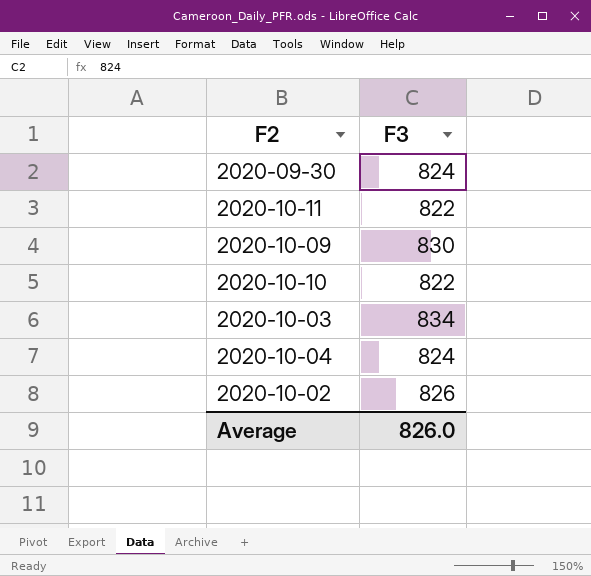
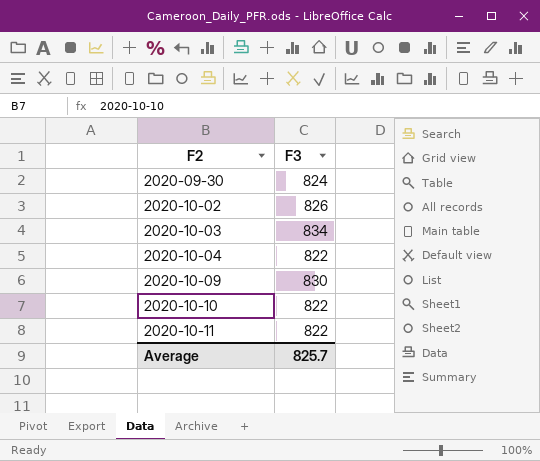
row order: none -> F2 ascending
2020-10-04 | F3: 824 -> 822
Average | F3: 826.0 -> 825.7

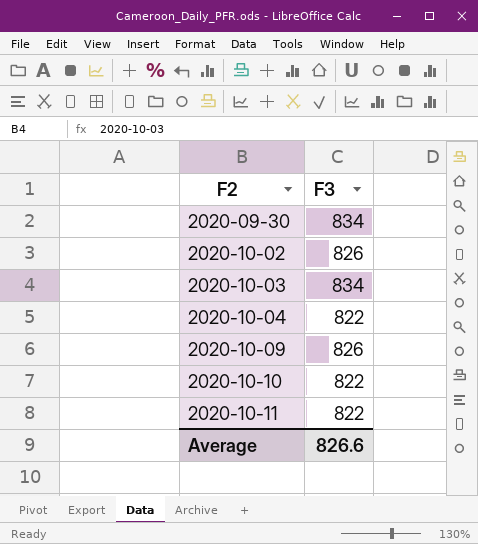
2020-09-30 | F3: 824 -> 834
2020-10-09 | F3: 830 -> 826
Average | F3: 825.7 -> 826.6

